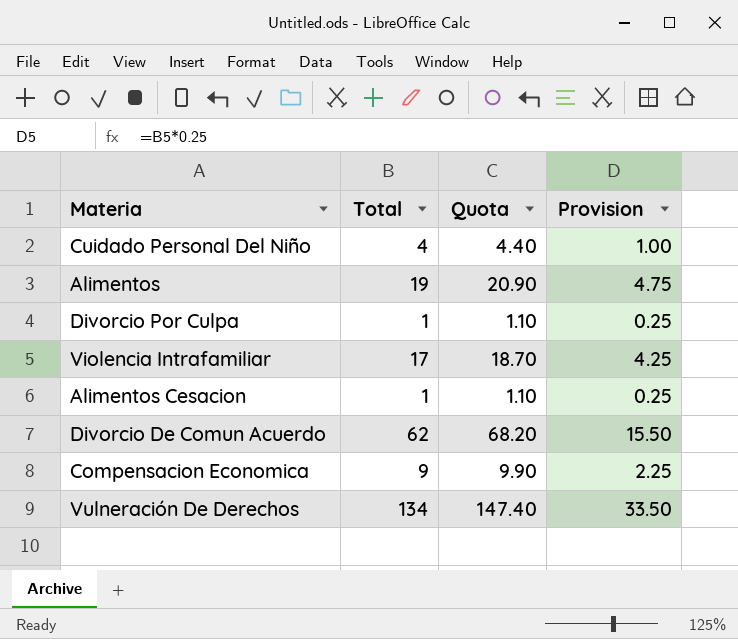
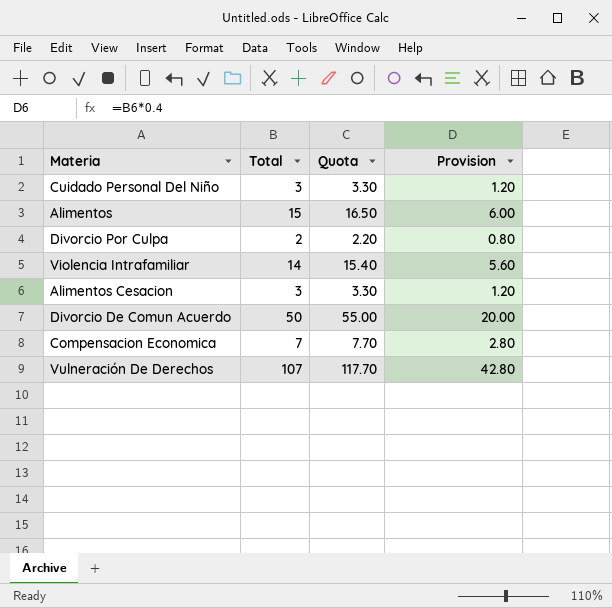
column Provision | formula: [Total] * 0.25 -> [Total] * 0.4
Cuidado Personal Del Niño | Total: 4 -> 3
Cuidado Personal Del Niño | Quota: 4.40 -> 3.30
Alimentos | Total: 19 -> 15
Alimentos | Quota: 20.90 -> 16.50
Divorcio Por Culpa | Total: 1 -> 2
Divorcio Por Culpa | Quota: 1.10 -> 2.20
Violencia Intrafamiliar | Total: 17 -> 14
Violencia Intrafamiliar | Quota: 18.70 -> 15.40
Alimentos Cesacion | Total: 1 -> 3
Alimentos Cesacion | Quota: 1.10 -> 3.30
Divorcio De Comun Acuerdo | Total: 62 -> 50
Divorcio De Comun Acuerdo | Quota: 68.20 -> 55.00
Compensacion Economica | Total: 9 -> 7
Compensacion Economica | Quota: 9.90 -> 7.70
Vulneración De Derechos | Total: 134 -> 107
Vulneración De Derechos | Quota: 147.40 -> 117.70

